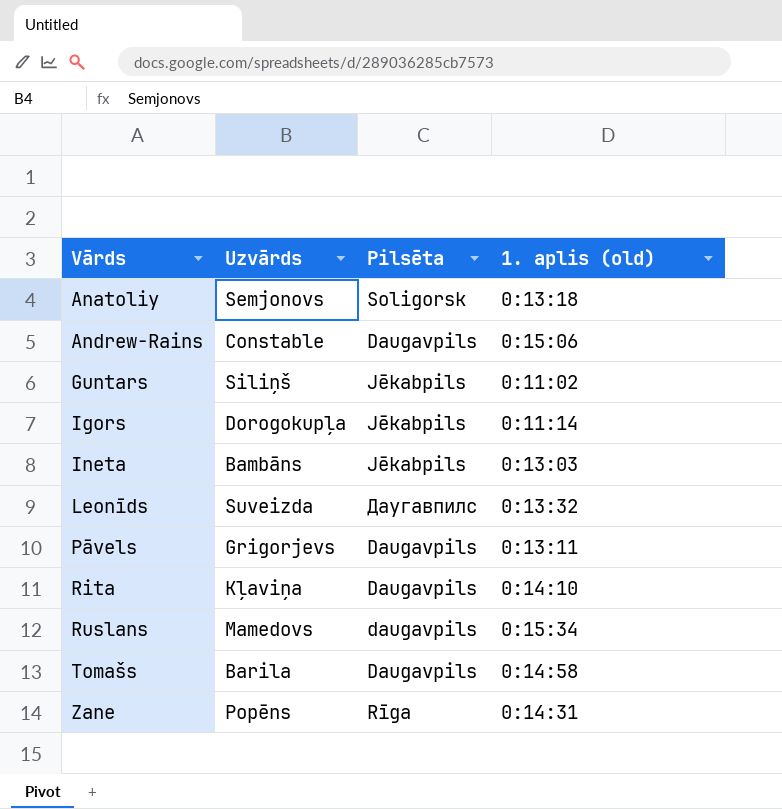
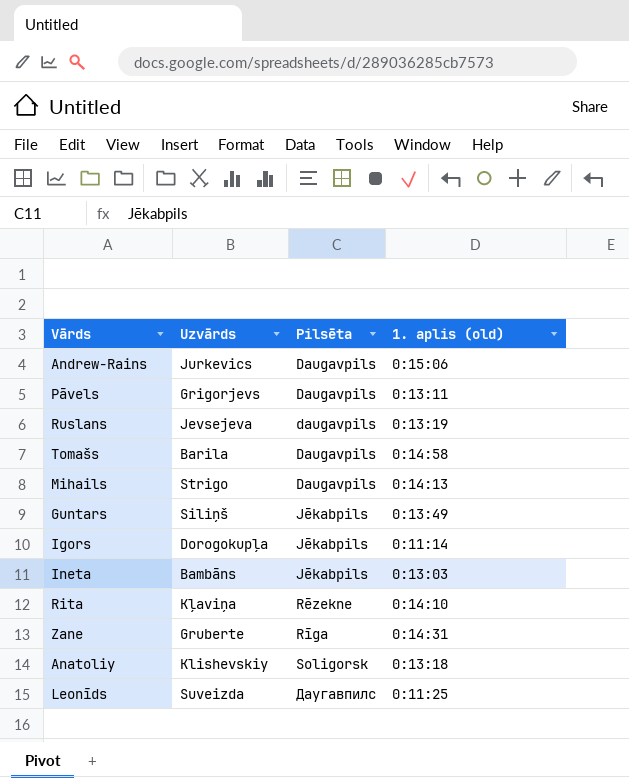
row order: Vārds ascending -> Pilsēta ascending
Andrew-Rains | Uzvārds: Constable -> Jurkevics
Ruslans | Uzvārds: Mamedovs -> Jevsejeva
Ruslans | 1. aplis (old): 0:15:34 -> 0:13:19
row Mihails: none -> Strigo | Daugavpils | 0:14:13
Guntars | 1. aplis (old): 0:11:02 -> 0:13:49
Rita | Pilsēta: Daugavpils -> Rēzekne
Zane | Uzvārds: Popēns -> Gruberte
Anatoliy | Uzvārds: Semjonovs -> Klishevskiy
Leonīds | 1. aplis (old): 0:13:32 -> 0:11:25

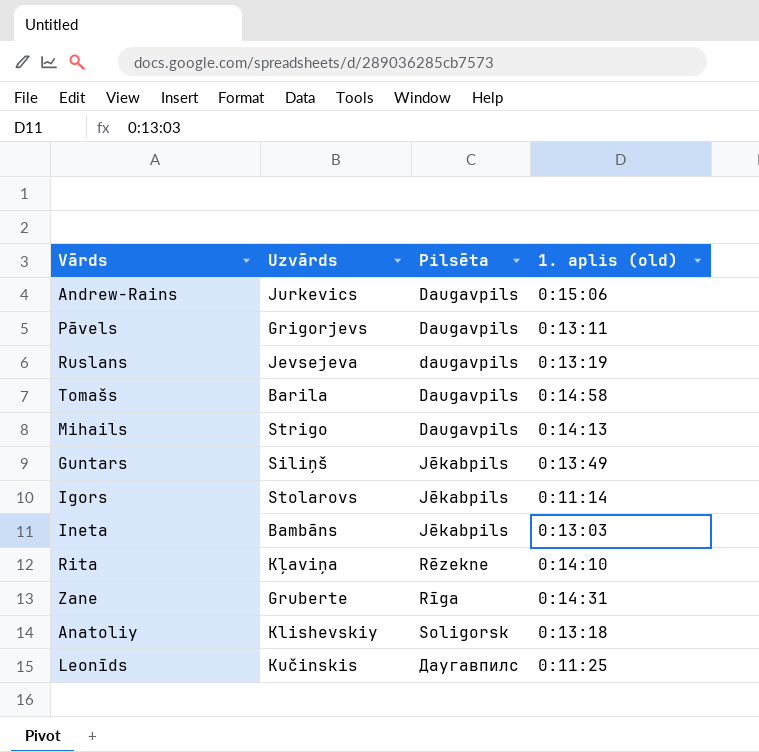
Igors | Uzvārds: Dorogokupļa -> Stolarovs
Leonīds | Uzvārds: Suveizda -> Kučinskis

